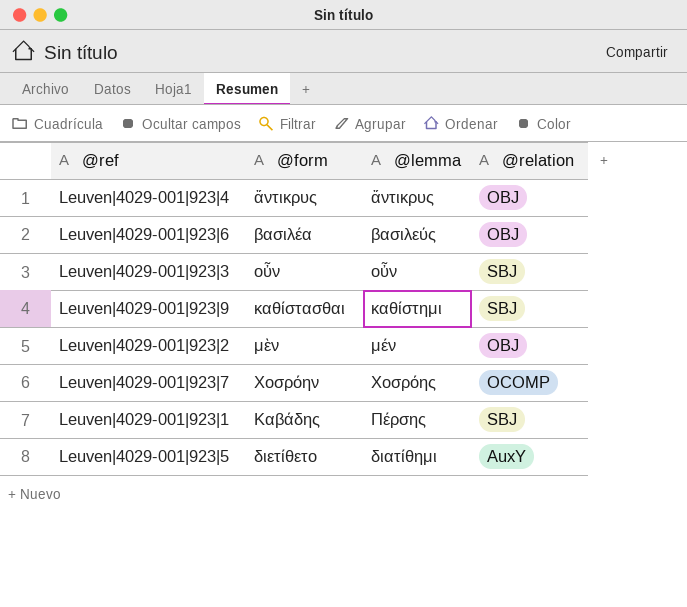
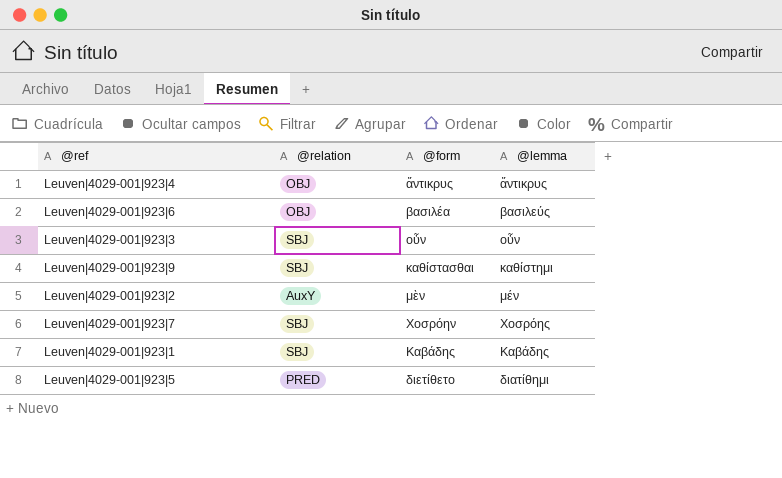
column @relation | position: 4 -> 2
Leuven|4029-001|923|2 | @relation: OBJ -> AuxY
Leuven|4029-001|923|7 | @relation: OCOMP -> SBJ
Leuven|4029-001|923|1 | @lemma: Πέρσης -> Καβάδης
Leuven|4029-001|923|5 | @relation: AuxY -> PRED

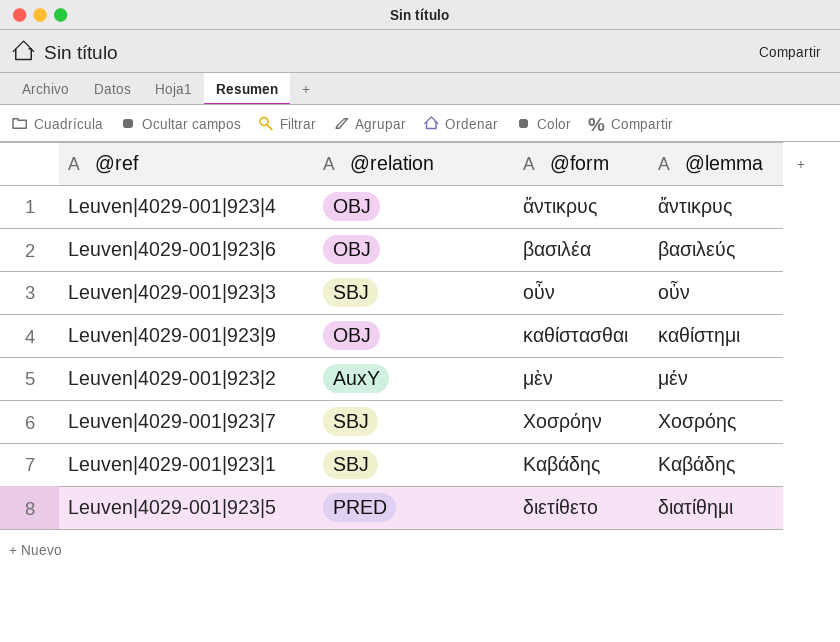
Leuven|4029-001|923|9 | @relation: SBJ -> OBJ

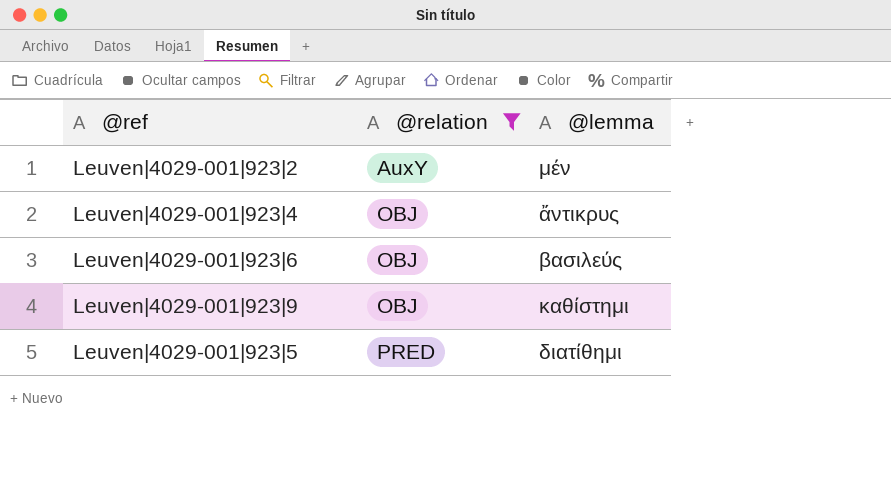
filter: none -> @relation != SBJ
row order: none -> @relation ascending
column @form | position: 3 -> none

